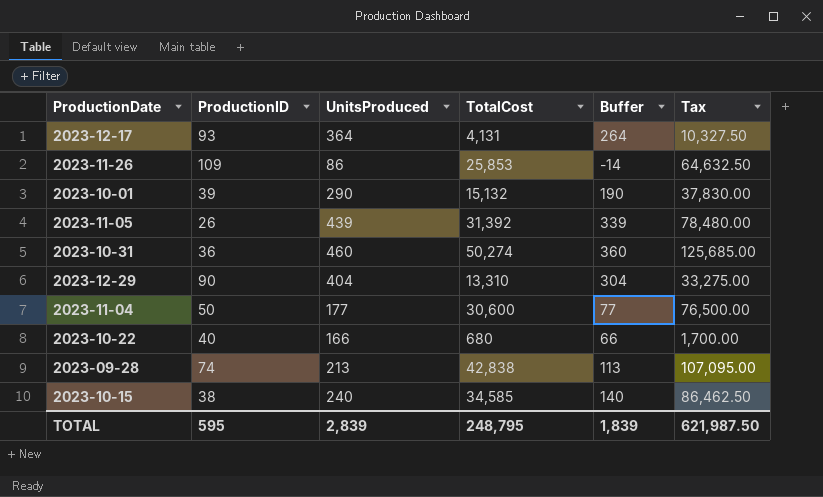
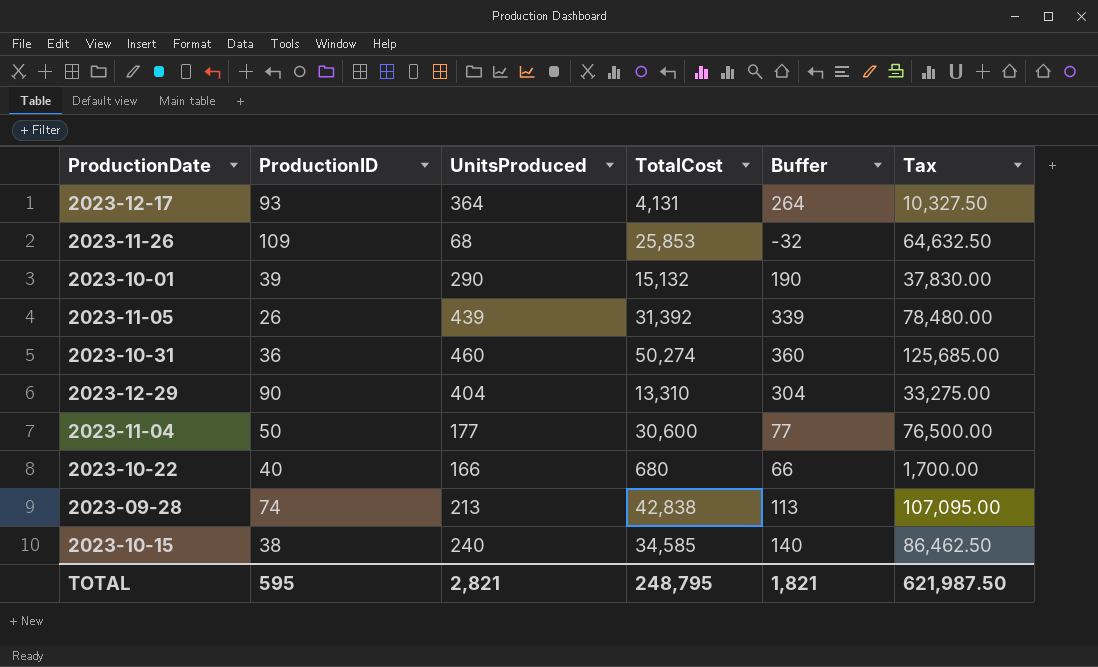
2023-11-26 | UnitsProduced: 86 -> 68
2023-11-26 | Buffer: -14 -> -32
TOTAL | UnitsProduced: 2,839 -> 2,821
TOTAL | Buffer: 1,839 -> 1,821

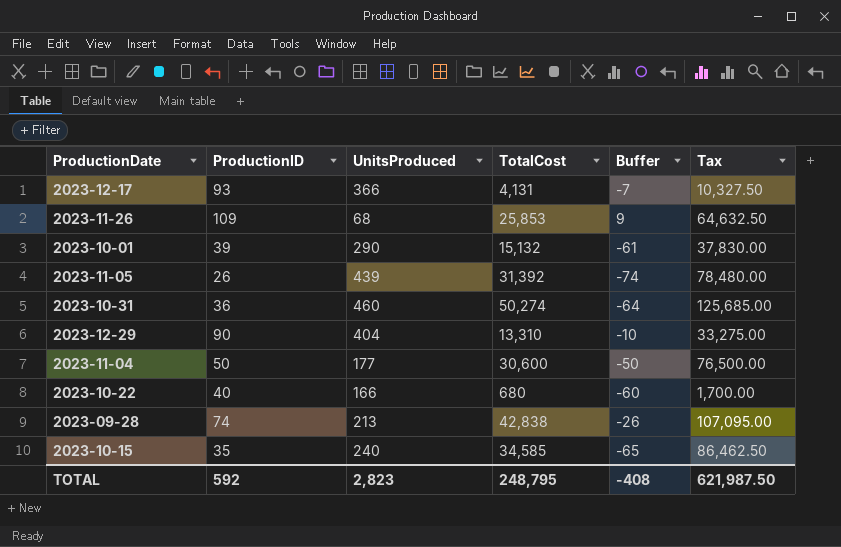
column Buffer | formula: [UnitsProduced] - 100 -> [ProductionID] - 100
2023-12-17 | UnitsProduced: 364 -> 366
2023-10-15 | ProductionID: 38 -> 35
TOTAL | ProductionID: 595 -> 592
TOTAL | UnitsProduced: 2,821 -> 2,823
TOTAL | Buffer: 1,821 -> -408

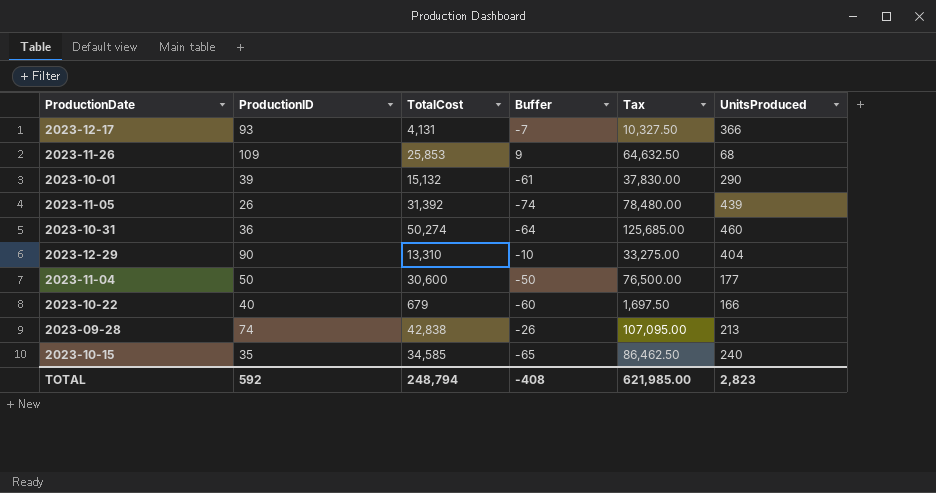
column UnitsProduced | position: 3 -> 6
2023-10-22 | TotalCost: 680 -> 679
2023-10-22 | Tax: 1,700.00 -> 1,697.50
TOTAL | TotalCost: 248,795 -> 248,794
TOTAL | Tax: 621,987.50 -> 621,985.00

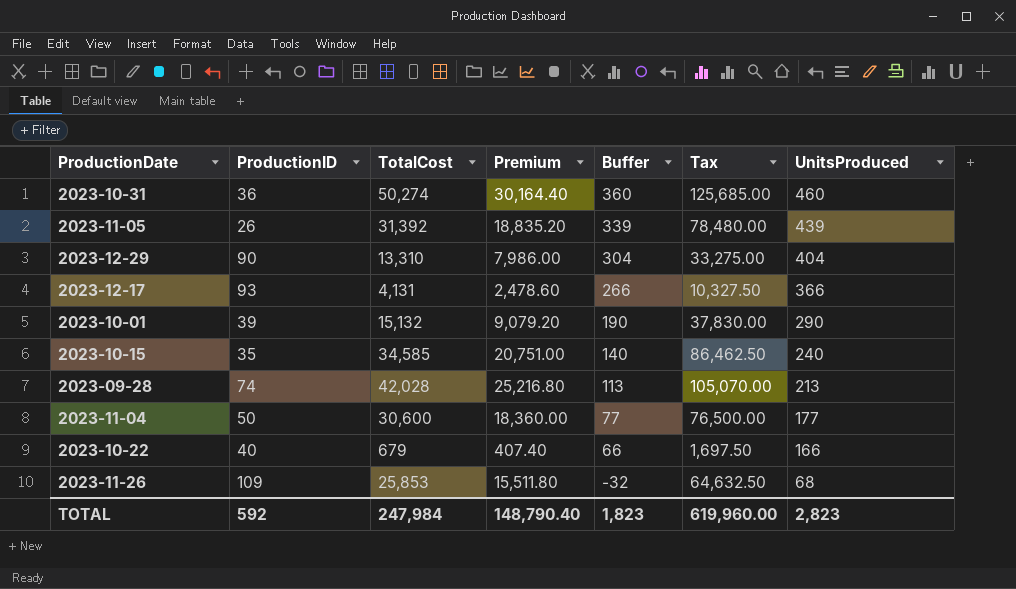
row order: none -> Buffer descending
column Premium | formula: none -> [TotalCost] * 0.6
column Buffer | formula: [ProductionID] - 100 -> [UnitsProduced] - 100
2023-09-28 | TotalCost: 42,838 -> 42,028
2023-09-28 | Tax: 107,095.00 -> 105,070.00
TOTAL | TotalCost: 248,794 -> 247,984
TOTAL | Buffer: -408 -> 1,823
TOTAL | Tax: 621,985.00 -> 619,960.00

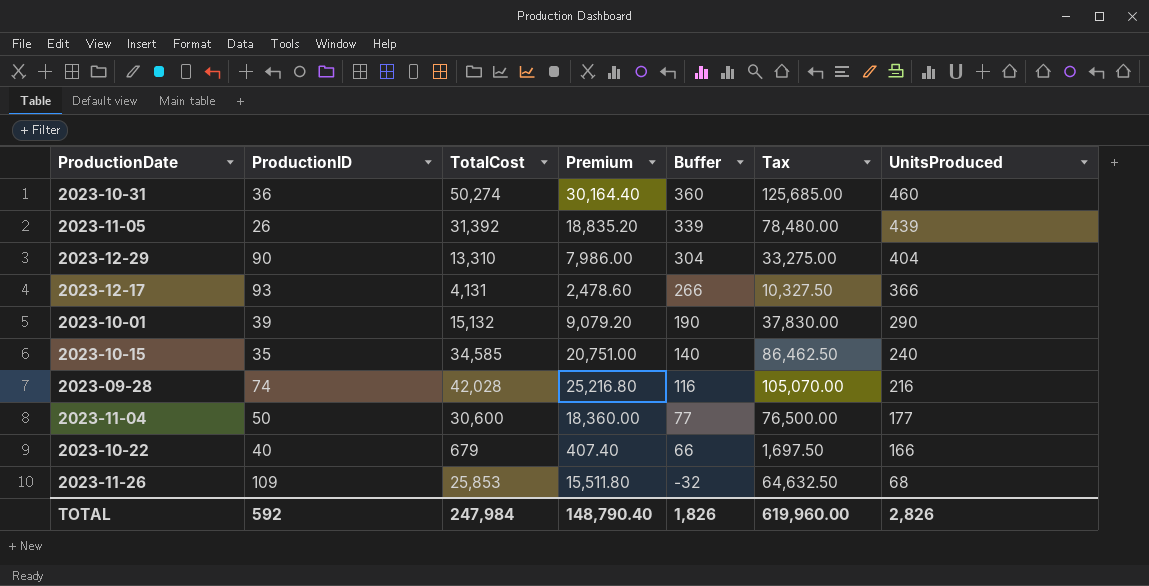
2023-09-28 | Buffer: 113 -> 116
2023-09-28 | UnitsProduced: 213 -> 216
TOTAL | Buffer: 1,823 -> 1,826
TOTAL | UnitsProduced: 2,823 -> 2,826

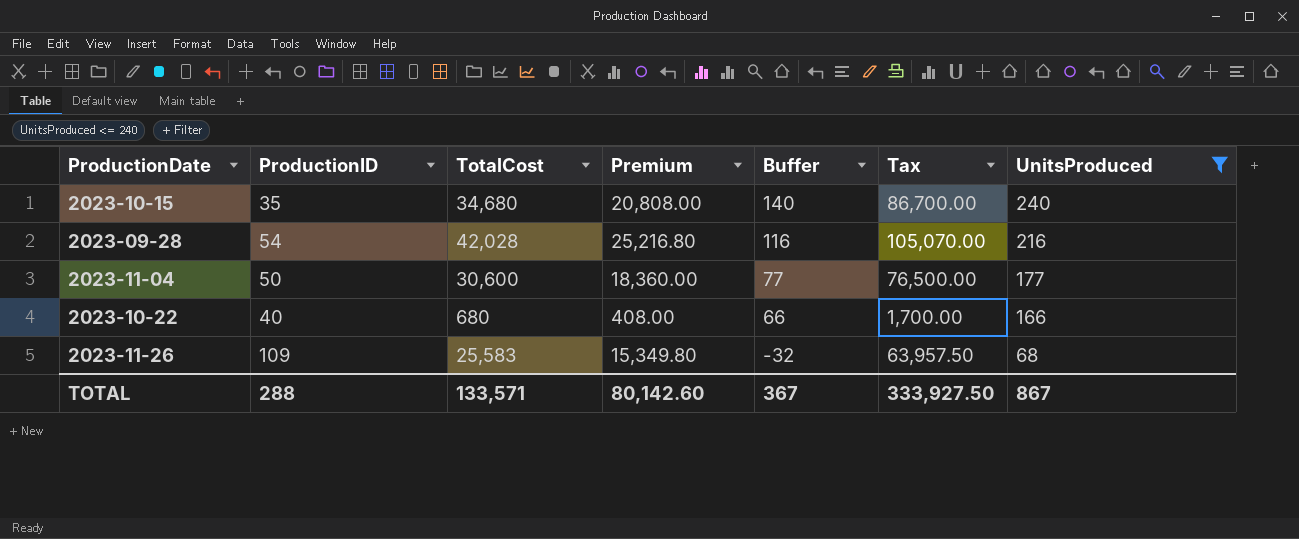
filter: none -> UnitsProduced <= 240
2023-10-15 | TotalCost: 34,585 -> 34,680
2023-10-15 | Premium: 20,751.00 -> 20,808.00
2023-10-15 | Tax: 86,462.50 -> 86,700.00
2023-09-28 | ProductionID: 74 -> 54
2023-10-22 | TotalCost: 679 -> 680
2023-10-22 | Premium: 407.40 -> 408.00
2023-10-22 | Tax: 1,697.50 -> 1,700.00
2023-11-26 | TotalCost: 25,853 -> 25,583
2023-11-26 | Premium: 15,511.80 -> 15,349.80
2023-11-26 | Tax: 64,632.50 -> 63,957.50
TOTAL | ProductionID: 592 -> 288
TOTAL | TotalCost: 247,984 -> 133,571
TOTAL | Premium: 148,790.40 -> 80,142.60
TOTAL | Buffer: 1,826 -> 367
TOTAL | Tax: 619,960.00 -> 333,927.50
TOTAL | UnitsProduced: 2,826 -> 867

